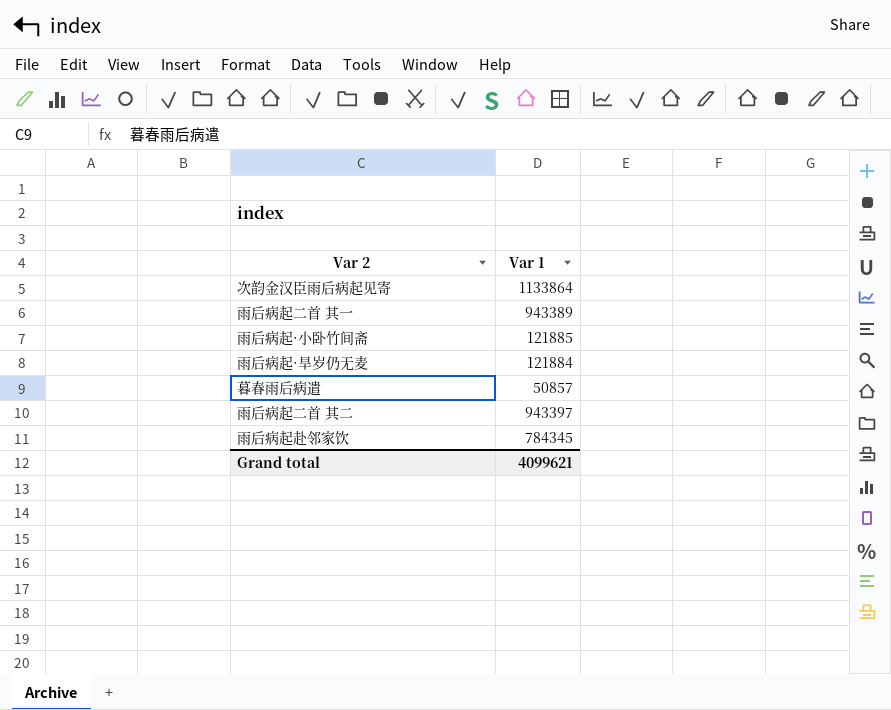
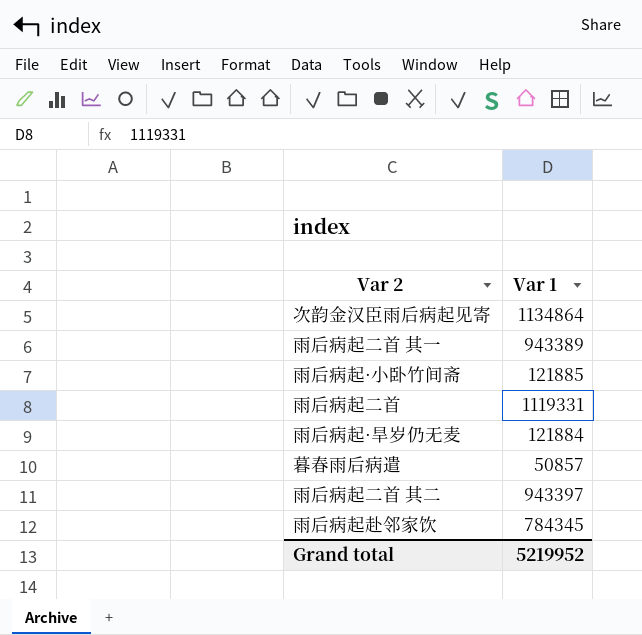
次韵金汉臣雨后病起见寄 | Var 1: 1133864 -> 1134864
row 雨后病起二首: none -> 1119331
Grand total | Var 1: 4099621 -> 5219952

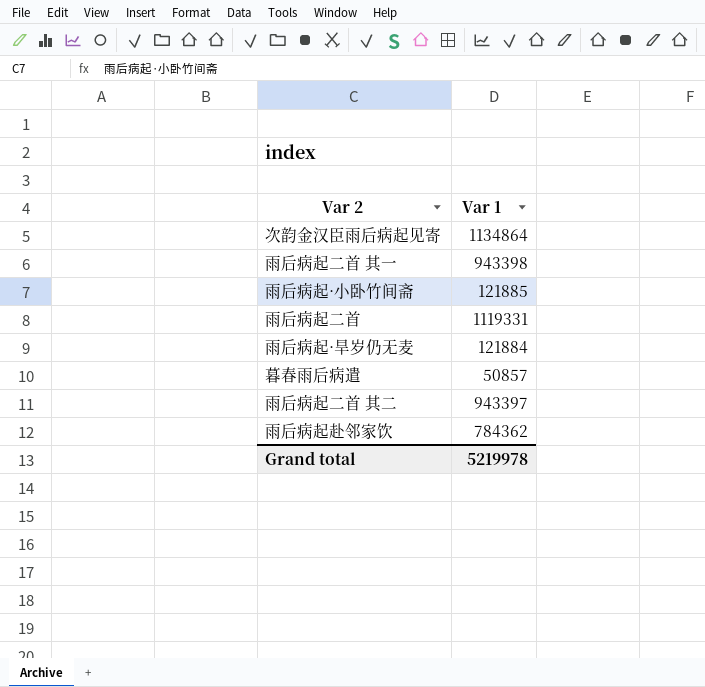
雨后病起二首 其一 | Var 1: 943389 -> 943398
雨后病起赴邻家饮 | Var 1: 784345 -> 784362
Grand total | Var 1: 5219952 -> 5219978

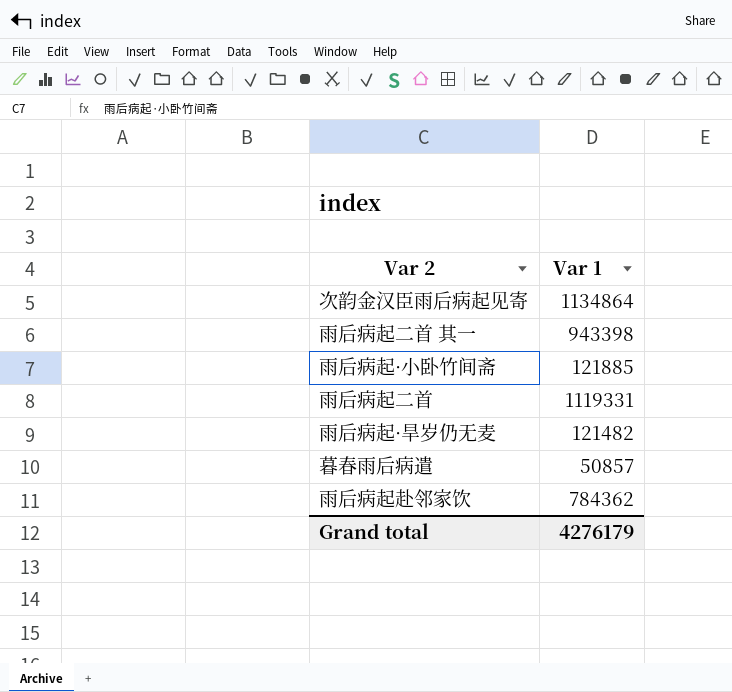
row 雨后病起二首 其二: 943397 -> none
雨后病起·旱岁仍无麦 | Var 1: 121884 -> 121482
Grand total | Var 1: 5219978 -> 4276179

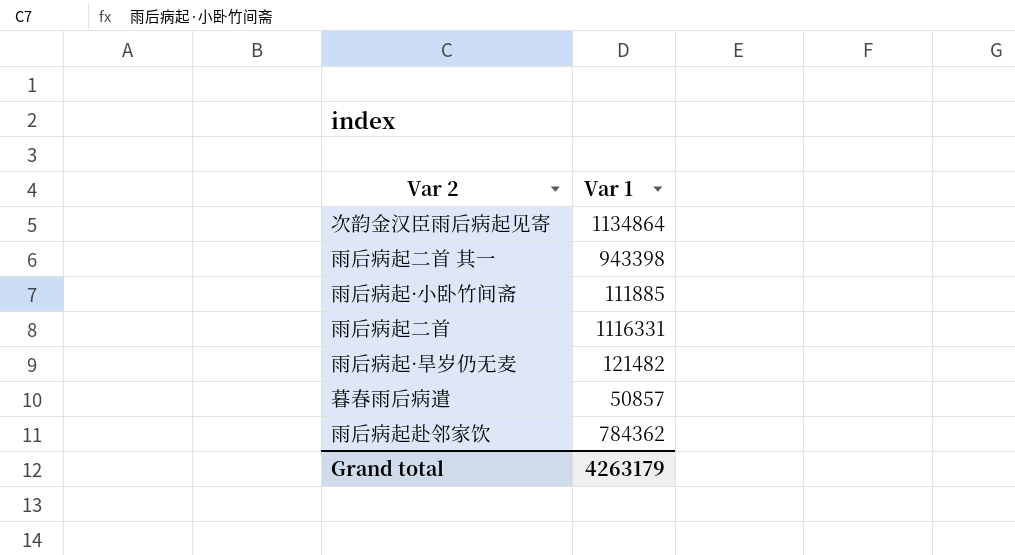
雨后病起·小卧竹间斋 | Var 1: 121885 -> 111885
雨后病起二首 | Var 1: 1119331 -> 1116331
Grand total | Var 1: 4276179 -> 4263179

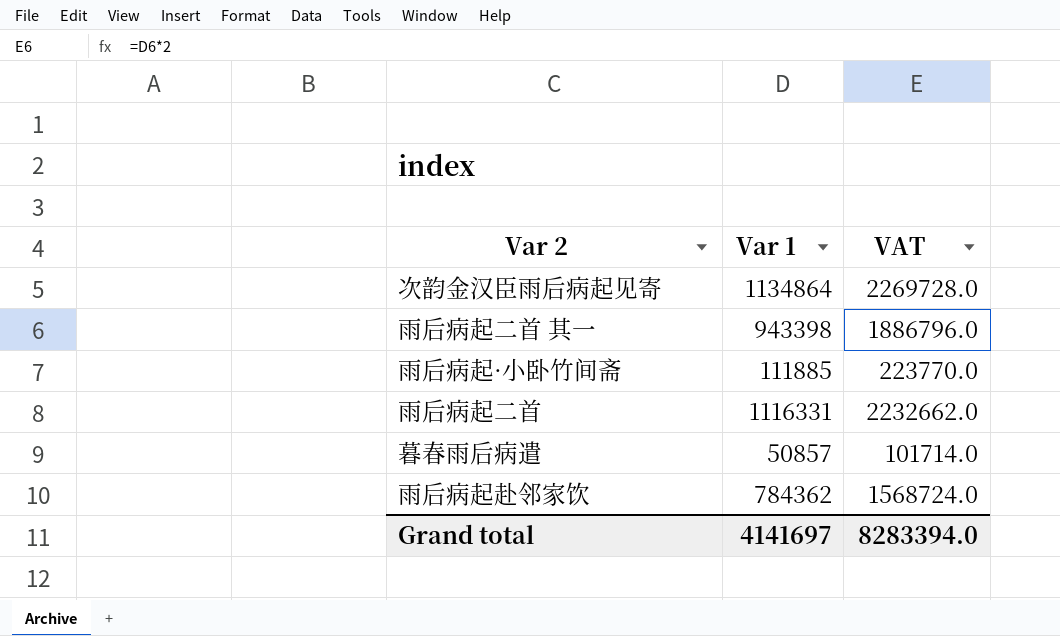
column VAT | formula: none -> [Var 1] * 2
row 雨后病起·旱岁仍无麦: 121482 -> none
Grand total | Var 1: 4263179 -> 4141697

